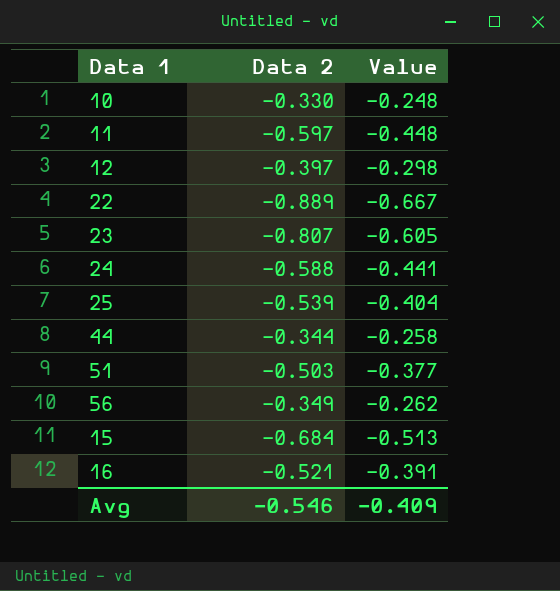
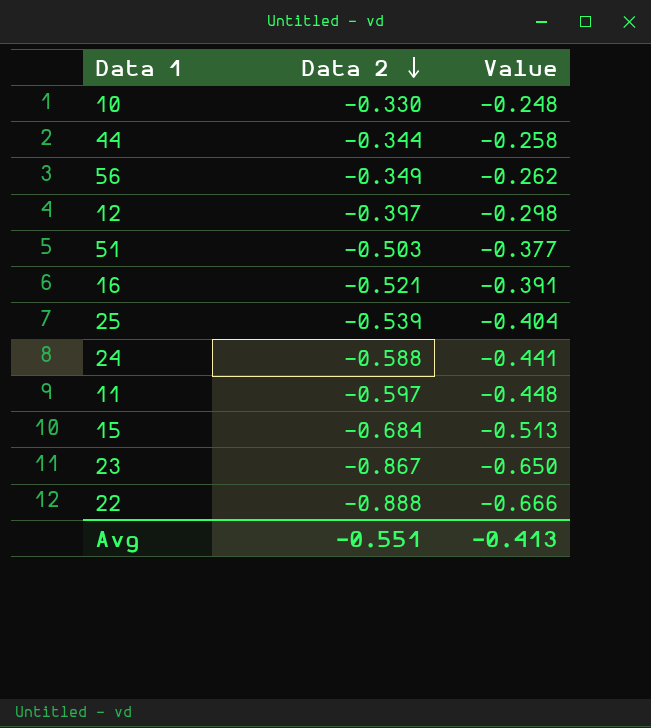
row order: none -> Data 2 descending
23 | Data 2: -0.807 -> -0.867
23 | Value: -0.605 -> -0.650
22 | Data 2: -0.889 -> -0.888
22 | Value: -0.667 -> -0.666
Avg | Data 2: -0.546 -> -0.551
Avg | Value: -0.409 -> -0.413

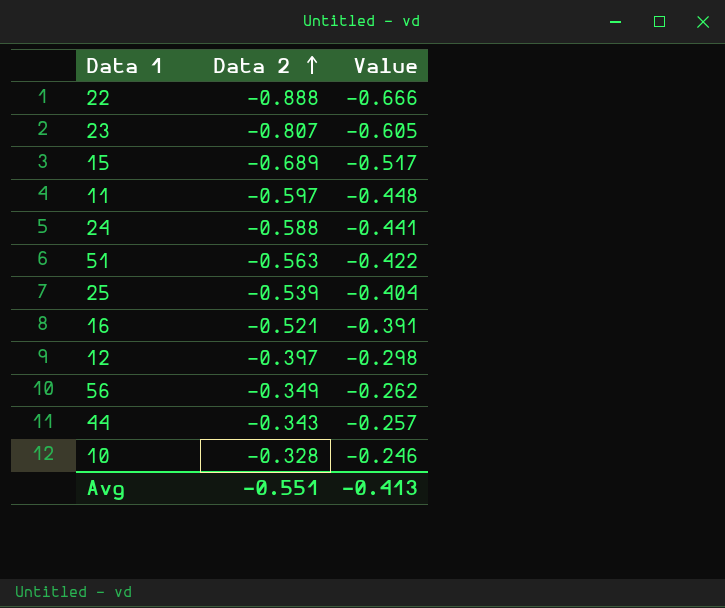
row order: Data 2 descending -> Data 2 ascending
23 | Data 2: -0.867 -> -0.807
23 | Value: -0.650 -> -0.605
15 | Data 2: -0.684 -> -0.689
15 | Value: -0.513 -> -0.517
51 | Data 2: -0.503 -> -0.563
51 | Value: -0.377 -> -0.422
44 | Data 2: -0.344 -> -0.343
44 | Value: -0.258 -> -0.257
10 | Data 2: -0.330 -> -0.328
10 | Value: -0.248 -> -0.246

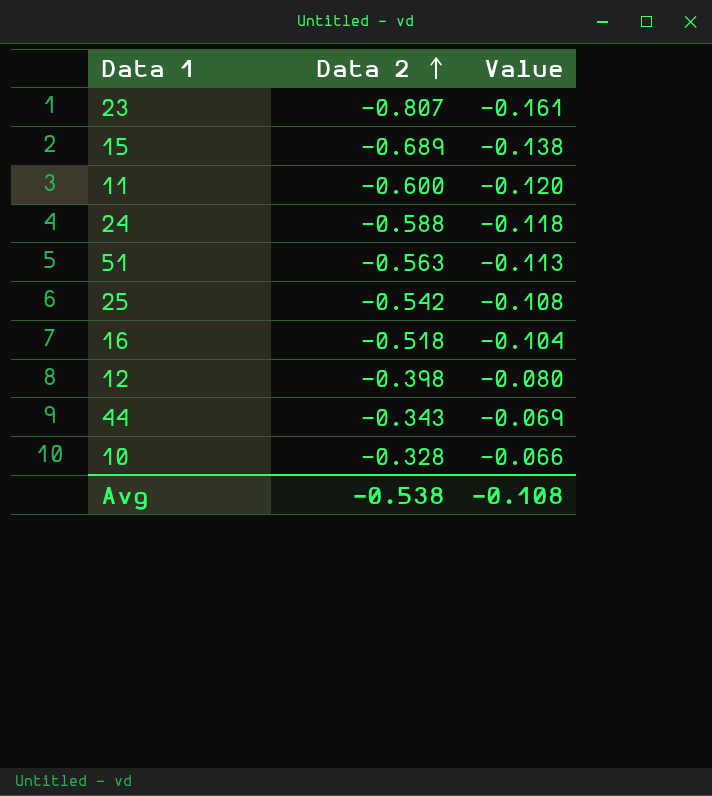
column Value | formula: [Data 2] * 0.75 -> [Data 2] * 0.2
row 22: -0.888 | -0.666 -> none
row 56: -0.349 | -0.262 -> none
11 | Data 2: -0.597 -> -0.600
25 | Data 2: -0.539 -> -0.542
16 | Data 2: -0.521 -> -0.518
12 | Data 2: -0.397 -> -0.398
Avg | Data 2: -0.551 -> -0.538
Avg | Value: -0.413 -> -0.108

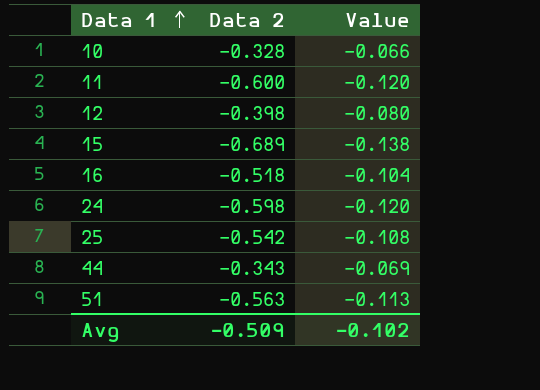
row order: Data 2 ascending -> Data 1 ascending
row 23: -0.807 | -0.161 -> none
24 | Data 2: -0.588 -> -0.598
24 | Value: -0.118 -> -0.120
Avg | Data 2: -0.538 -> -0.509
Avg | Value: -0.108 -> -0.102

